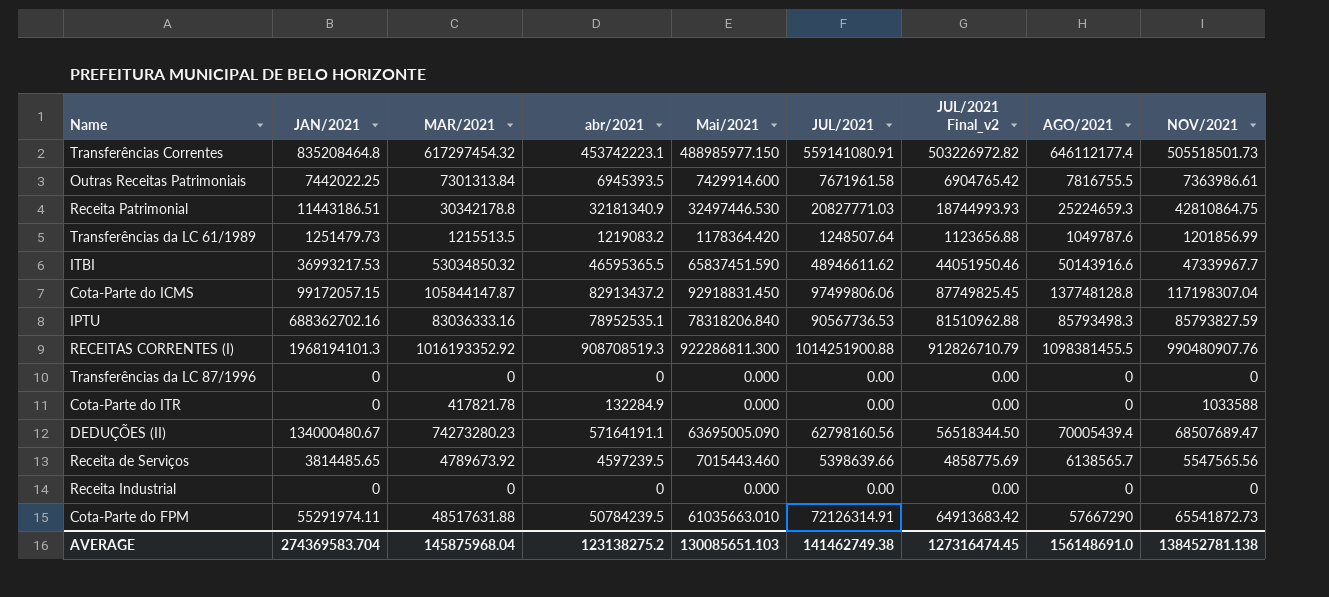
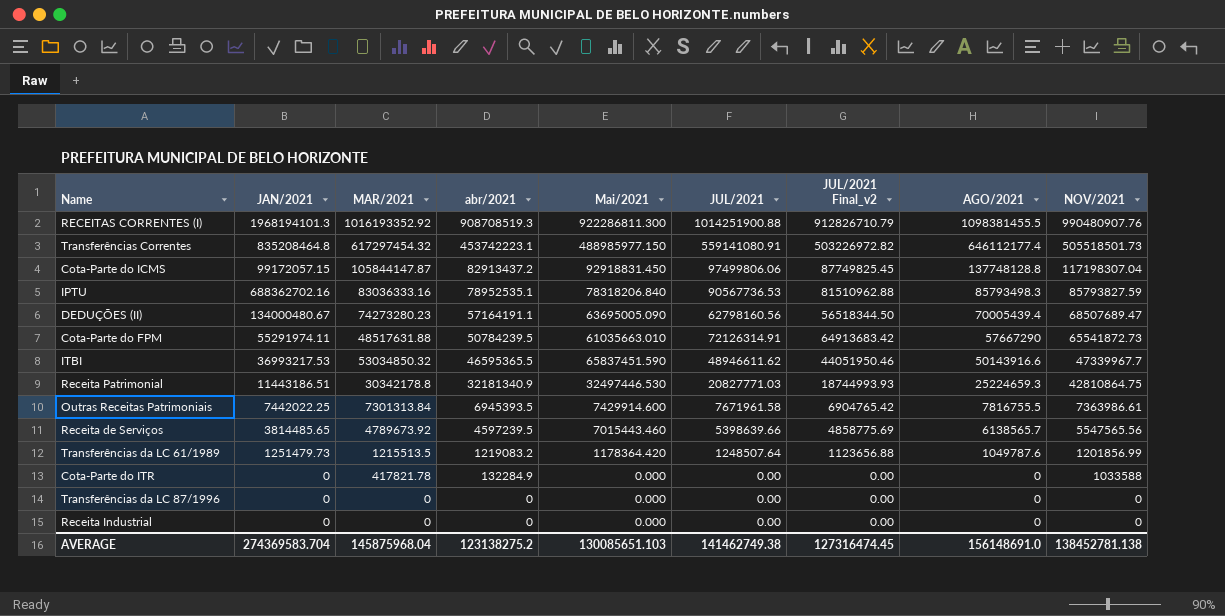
row order: none -> abr/2021 descending

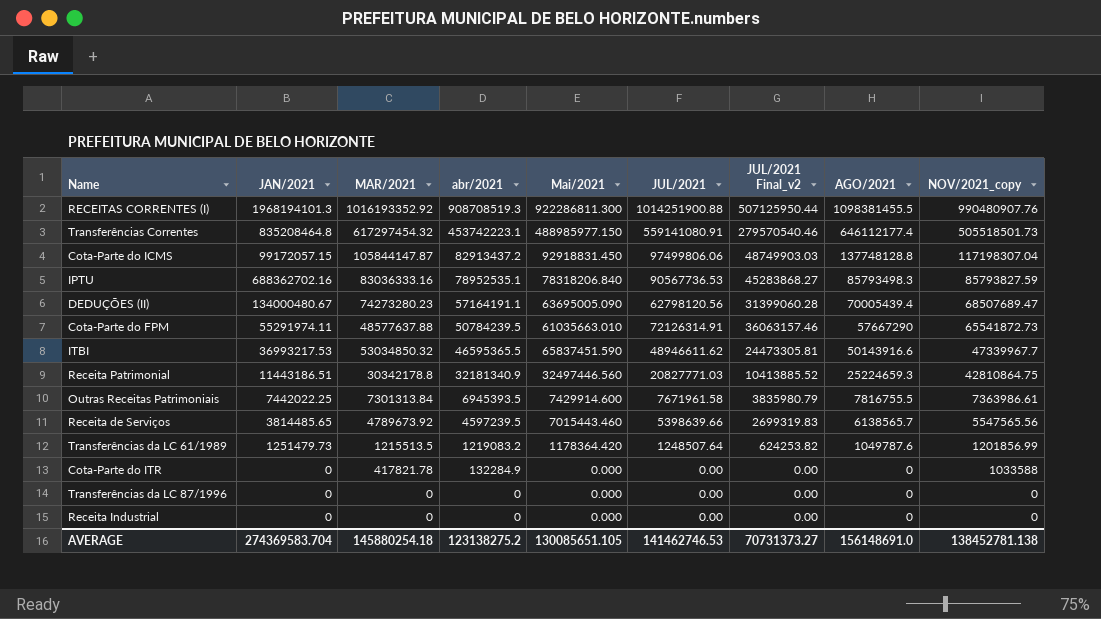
column JUL/2021 Final_v2 | formula: [JUL/2021] * 0.9 -> [JUL/2021] * 0.5
column name: NOV/2021 -> NOV/2021_copy
DEDUÇÕES (II) | JUL/2021: 62798160.56 -> 62798120.56
Cota-Parte do FPM | MAR/2021: 48517631.88 -> 48577637.88
Receita Patrimonial | Mai/2021: 32497446.530 -> 32497446.560
AVERAGE | MAR/2021: 145875968.04 -> 145880254.18
AVERAGE | Mai/2021: 130085651.103 -> 130085651.105
AVERAGE | JUL/2021: 141462749.38 -> 141462746.53
AVERAGE | JUL/2021 Final_v2: 127316474.45 -> 70731373.27

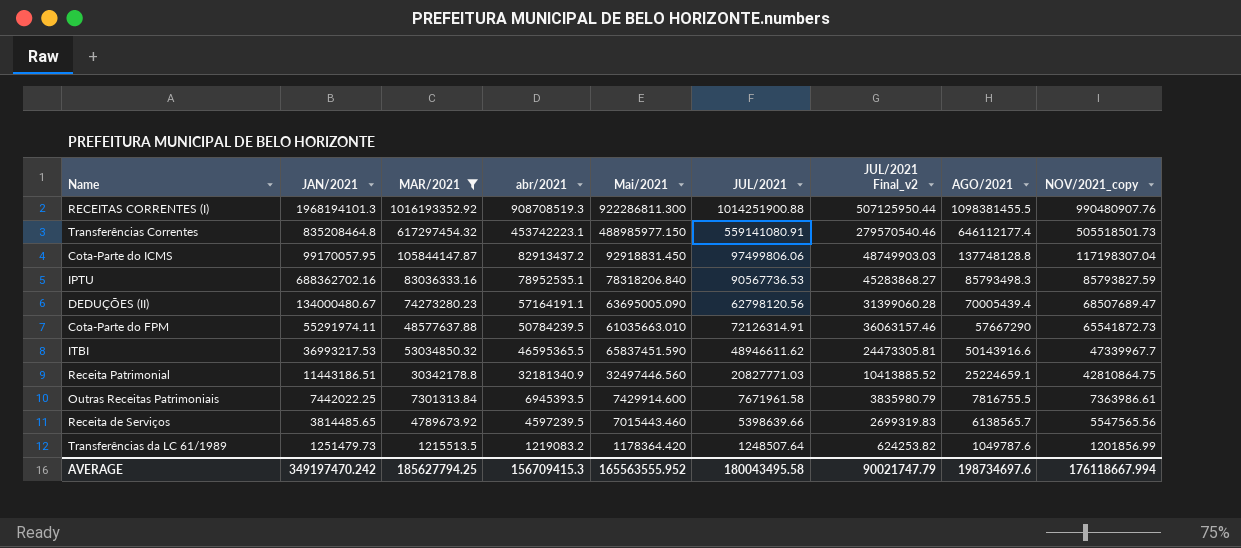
filter: none -> MAR/2021 >= 1215513.5
Cota-Parte do ICMS | JAN/2021: 99172057.15 -> 99170057.95
Receita Patrimonial | AGO/2021: 25224659.3 -> 25224659.1
AVERAGE | JAN/2021: 274369583.704 -> 349197470.242
AVERAGE | MAR/2021: 145880254.18 -> 185627794.25
AVERAGE | abr/2021: 123138275.2 -> 156709415.3
AVERAGE | Mai/2021: 130085651.105 -> 165563555.952
AVERAGE | JUL/2021: 141462746.53 -> 180043495.58
AVERAGE | JUL/2021 Final_v2: 70731373.27 -> 90021747.79
AVERAGE | AGO/2021: 156148691.0 -> 198734697.6
AVERAGE | NOV/2021_copy: 138452781.138 -> 176118667.994

